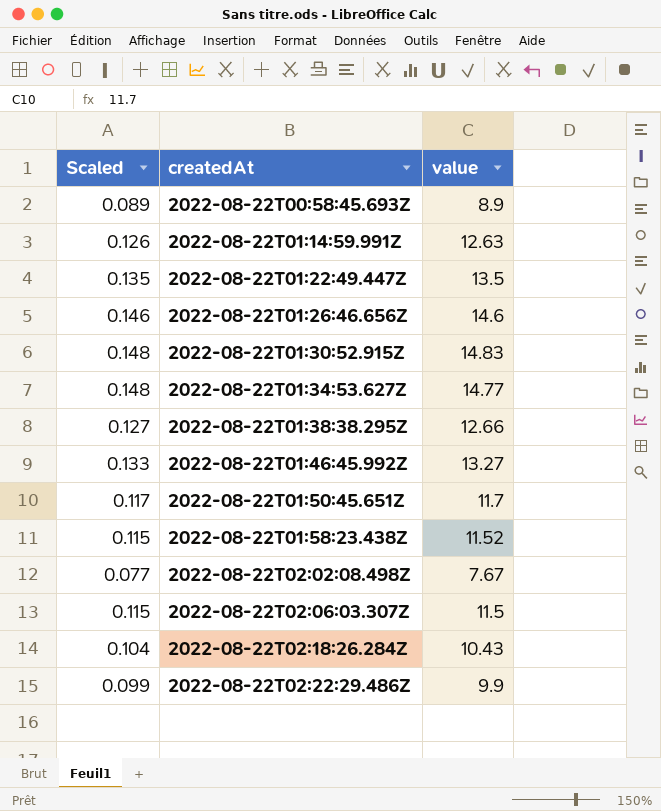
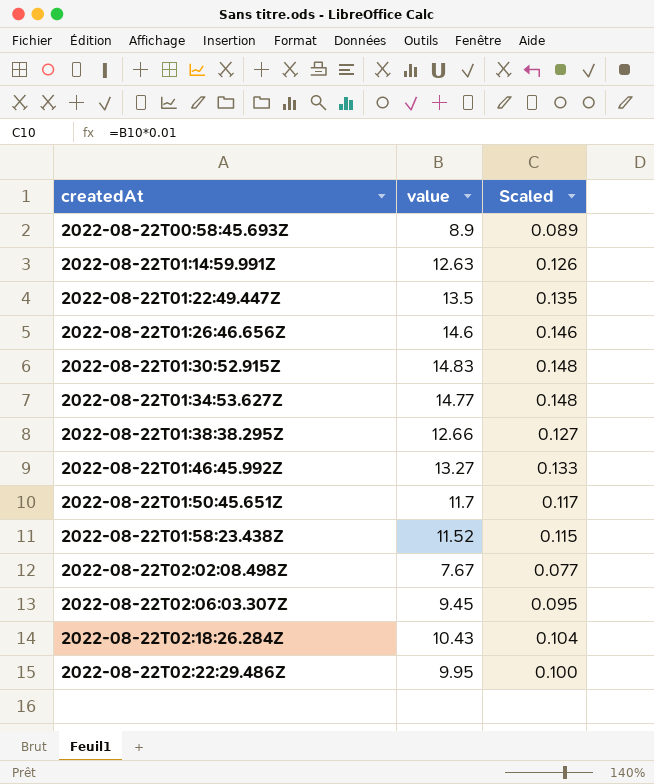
column Scaled | position: 1 -> 3
2022-08-22T02:06:03.307Z | value: 11.5 -> 9.45
2022-08-22T02:06:03.307Z | Scaled: 0.115 -> 0.095
2022-08-22T02:22:29.486Z | value: 9.9 -> 9.95
2022-08-22T02:22:29.486Z | Scaled: 0.099 -> 0.100

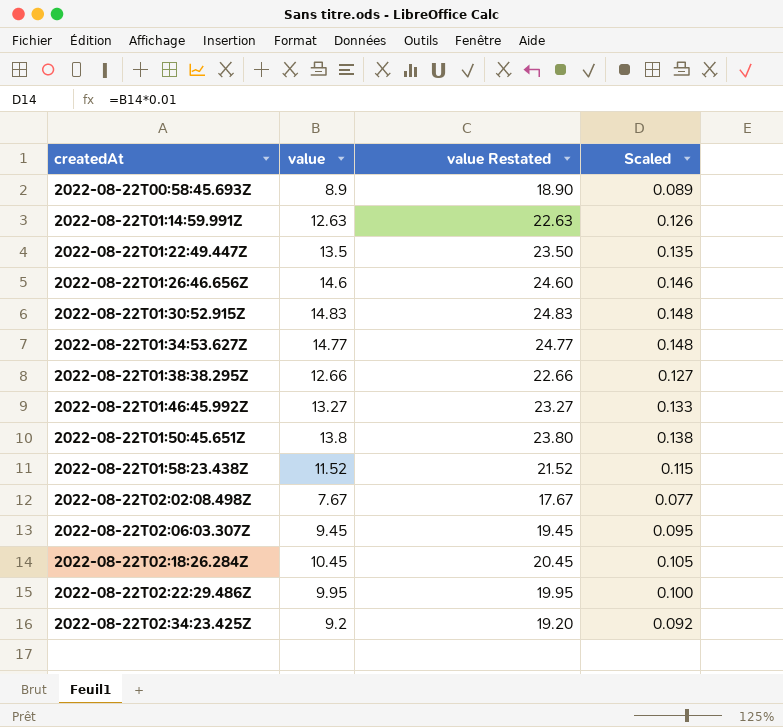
column value Restated | formula: none -> [value] + 10
2022-08-22T01:50:45.651Z | value: 11.7 -> 13.8
2022-08-22T01:50:45.651Z | Scaled: 0.117 -> 0.138
2022-08-22T02:18:26.284Z | value: 10.43 -> 10.45
2022-08-22T02:18:26.284Z | Scaled: 0.104 -> 0.105
row 2022-08-22T02:34:23.425Z: none -> 9.2 | 19.20 | 0.092

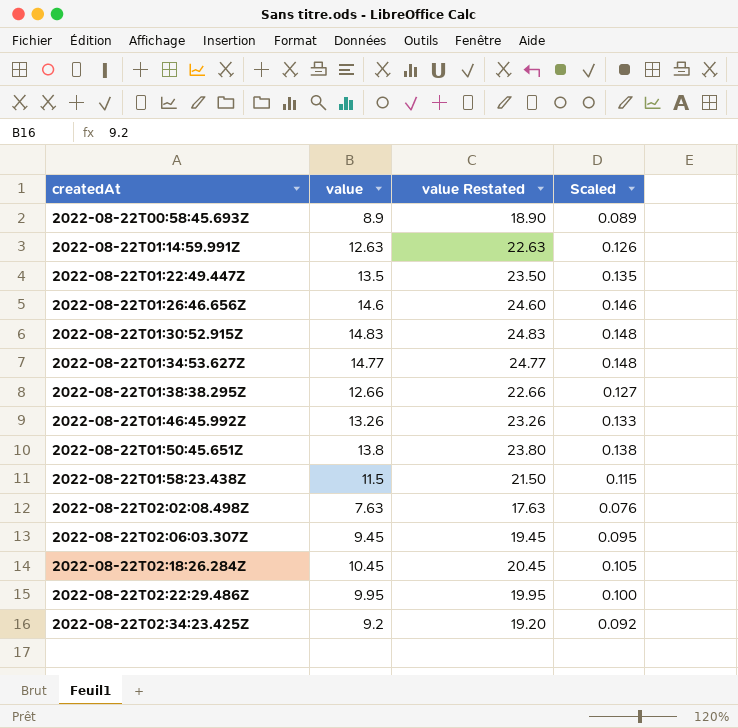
2022-08-22T01:46:45.992Z | value: 13.27 -> 13.26
2022-08-22T01:46:45.992Z | value Restated: 23.27 -> 23.26
2022-08-22T01:58:23.438Z | value: 11.52 -> 11.5
2022-08-22T01:58:23.438Z | value Restated: 21.52 -> 21.50
2022-08-22T02:02:08.498Z | value: 7.67 -> 7.63
2022-08-22T02:02:08.498Z | value Restated: 17.67 -> 17.63
2022-08-22T02:02:08.498Z | Scaled: 0.077 -> 0.076

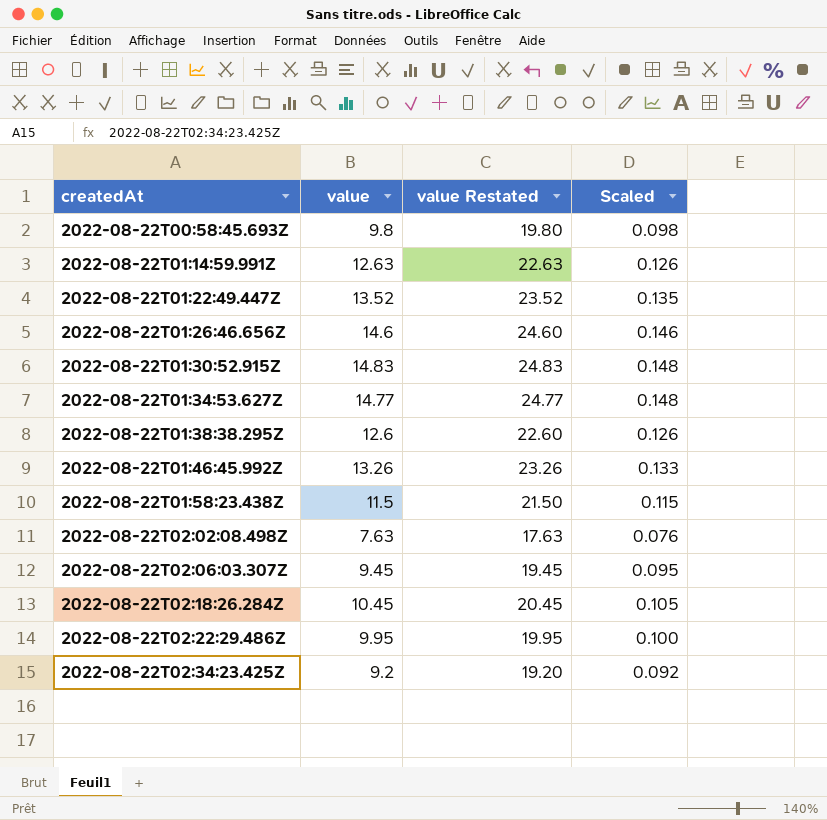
row 2022-08-22T01:50:45.651Z: 13.8 | 23.80 | 0.138 -> none
2022-08-22T00:58:45.693Z | value: 8.9 -> 9.8
2022-08-22T00:58:45.693Z | value Restated: 18.90 -> 19.80
2022-08-22T00:58:45.693Z | Scaled: 0.089 -> 0.098
2022-08-22T01:22:49.447Z | value: 13.5 -> 13.52
2022-08-22T01:22:49.447Z | value Restated: 23.50 -> 23.52
2022-08-22T01:38:38.295Z | value: 12.66 -> 12.6
2022-08-22T01:38:38.295Z | value Restated: 22.66 -> 22.60
2022-08-22T01:38:38.295Z | Scaled: 0.127 -> 0.126

